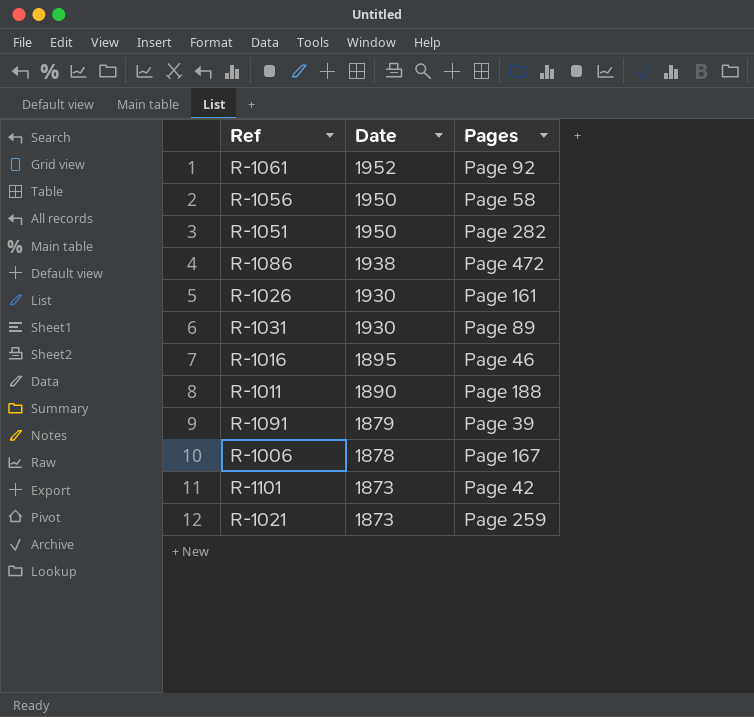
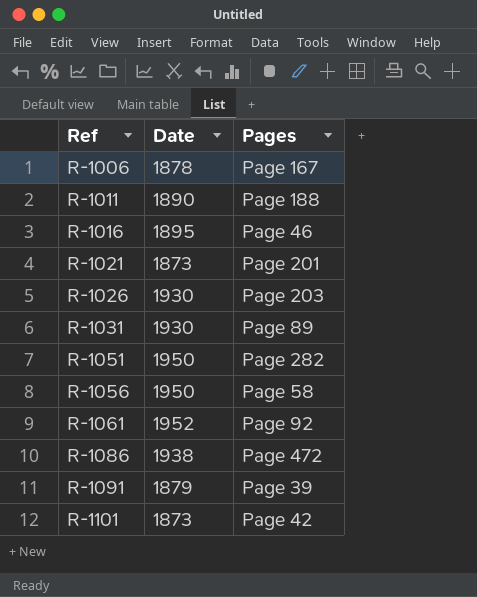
row order: Date descending -> Ref ascending
R-1021 | Pages: Page 259 -> Page 201
R-1026 | Pages: Page 161 -> Page 203

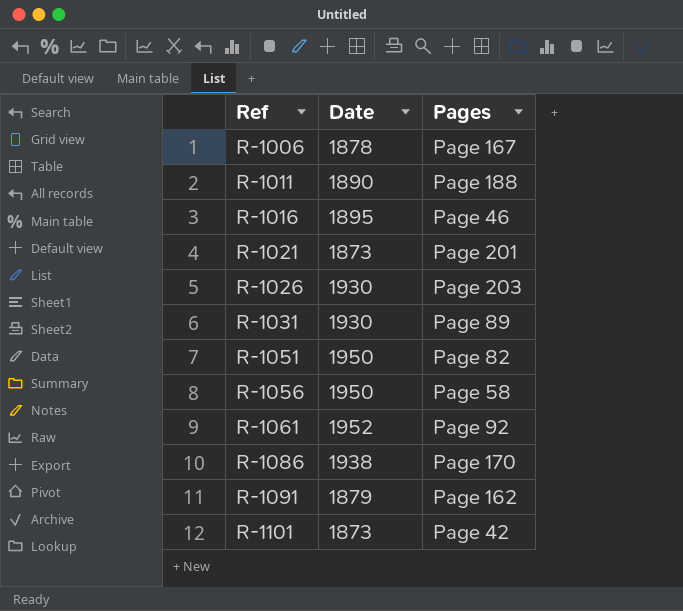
R-1051 | Pages: Page 282 -> Page 82
R-1086 | Pages: Page 472 -> Page 170
R-1091 | Pages: Page 39 -> Page 162

